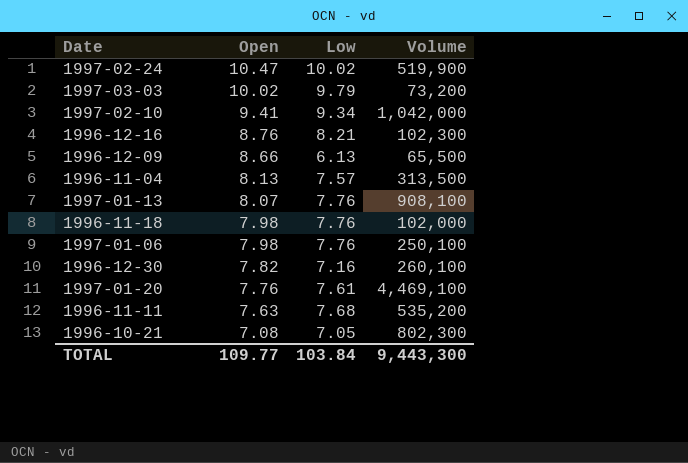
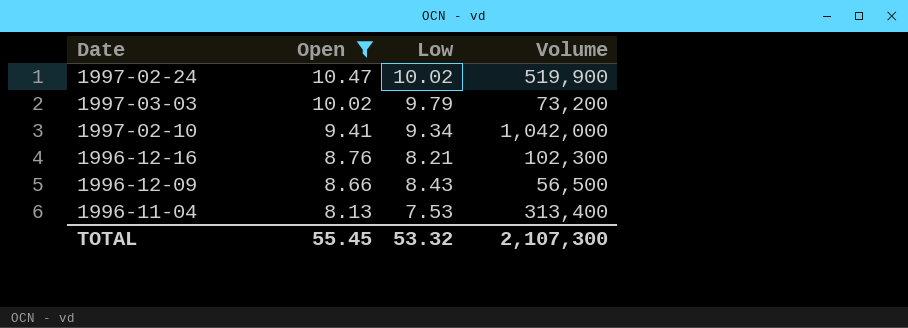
filter: none -> Open >= 8.13
1996-12-09 | Low: 6.13 -> 8.43
1996-12-09 | Volume: 65,500 -> 56,500
1996-11-04 | Low: 7.57 -> 7.53
1996-11-04 | Volume: 313,500 -> 313,400
TOTAL | Open: 109.77 -> 55.45
TOTAL | Low: 103.84 -> 53.32
TOTAL | Volume: 9,443,300 -> 2,107,300

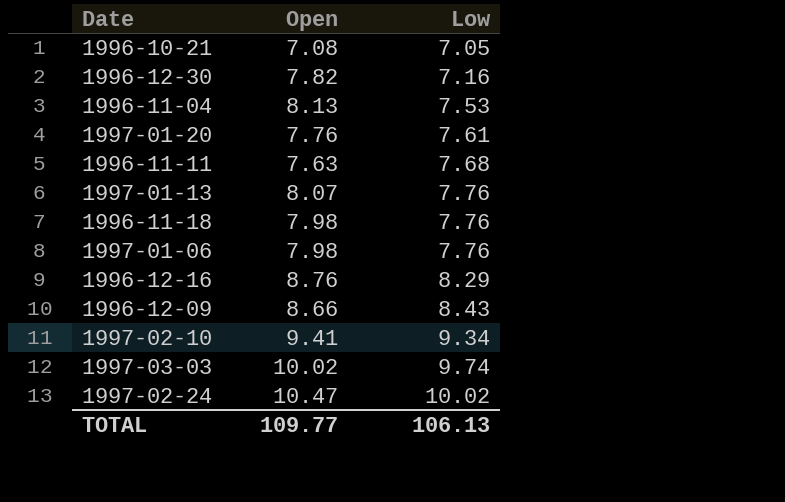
filter: Open >= 8.13 -> none
row order: Open descending -> Low ascending
column Volume | position: 4 -> none
1996-12-16 | Low: 8.21 -> 8.29
1997-03-03 | Low: 9.79 -> 9.74
TOTAL | Open: 55.45 -> 109.77
TOTAL | Low: 53.32 -> 106.13

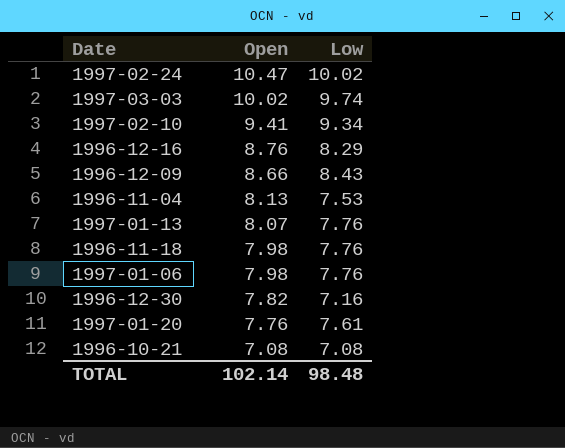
row order: Low ascending -> Open descending
row 1996-11-11: 7.63 | 7.68 -> none
1996-10-21 | Low: 7.05 -> 7.08
TOTAL | Open: 109.77 -> 102.14
TOTAL | Low: 106.13 -> 98.48

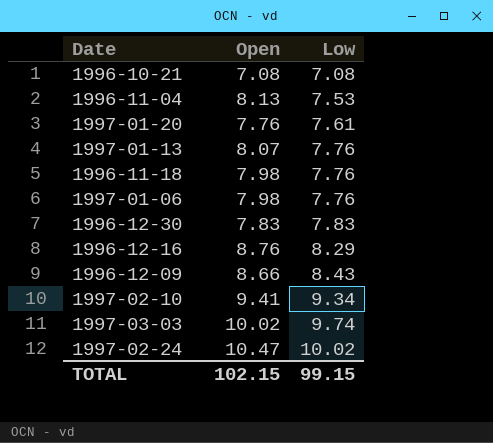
row order: Open descending -> Low ascending
1996-12-30 | Open: 7.82 -> 7.83
1996-12-30 | Low: 7.16 -> 7.83
TOTAL | Open: 102.14 -> 102.15
TOTAL | Low: 98.48 -> 99.15

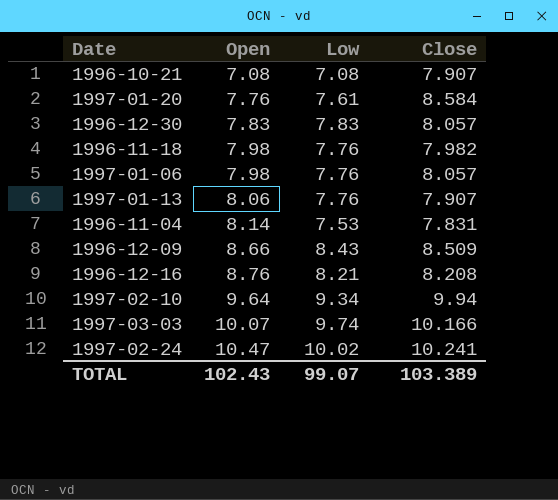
row order: Low ascending -> Open ascending
column Close | position: none -> 4
1997-01-13 | Open: 8.07 -> 8.06
1996-11-04 | Open: 8.13 -> 8.14
1996-12-16 | Low: 8.29 -> 8.21
1997-02-10 | Open: 9.41 -> 9.64
1997-03-03 | Open: 10.02 -> 10.07
TOTAL | Open: 102.15 -> 102.43
TOTAL | Low: 99.15 -> 99.07

